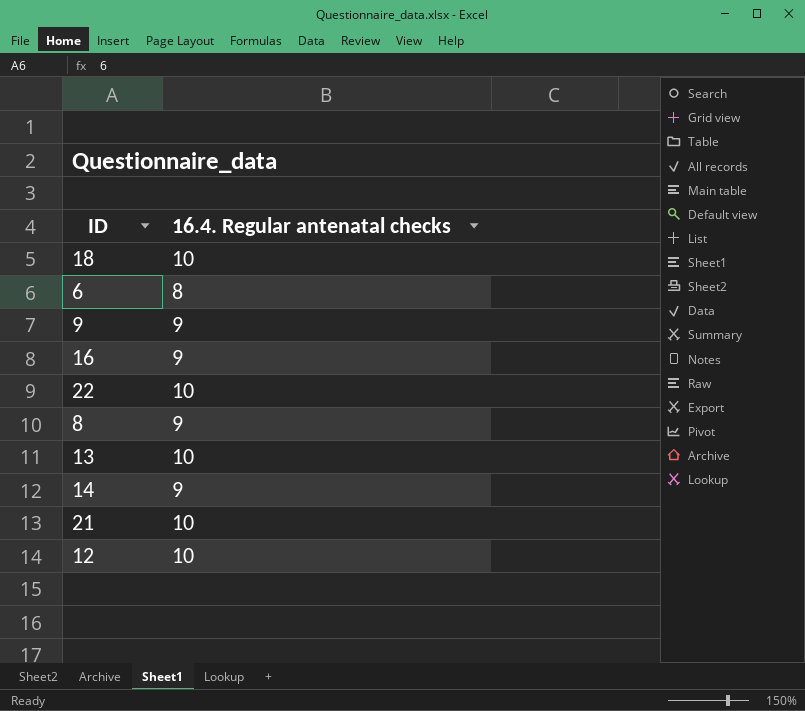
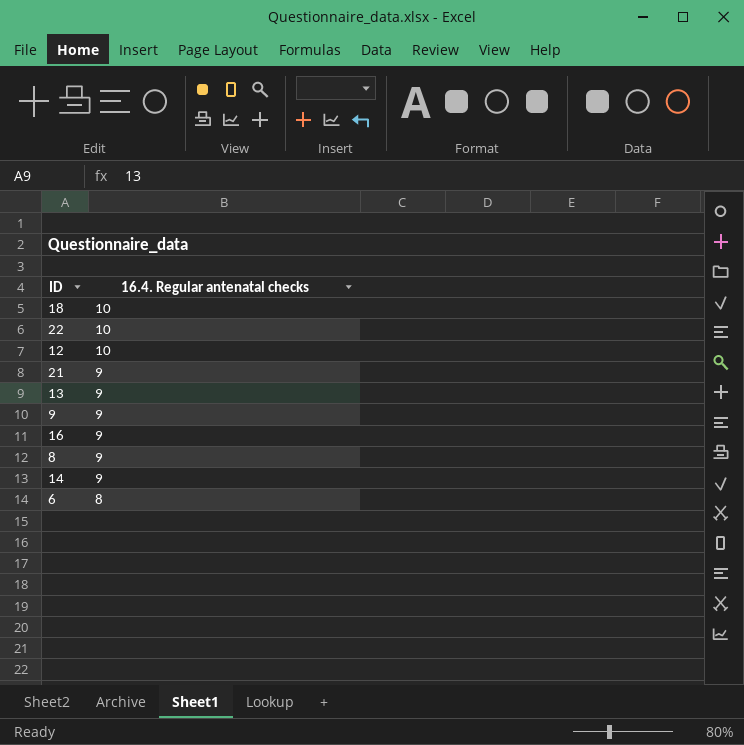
row order: none -> 16.4. Regular antenatal checks descending
21 | 16.4. Regular antenatal checks: 10 -> 9
13 | 16.4. Regular antenatal checks: 10 -> 9

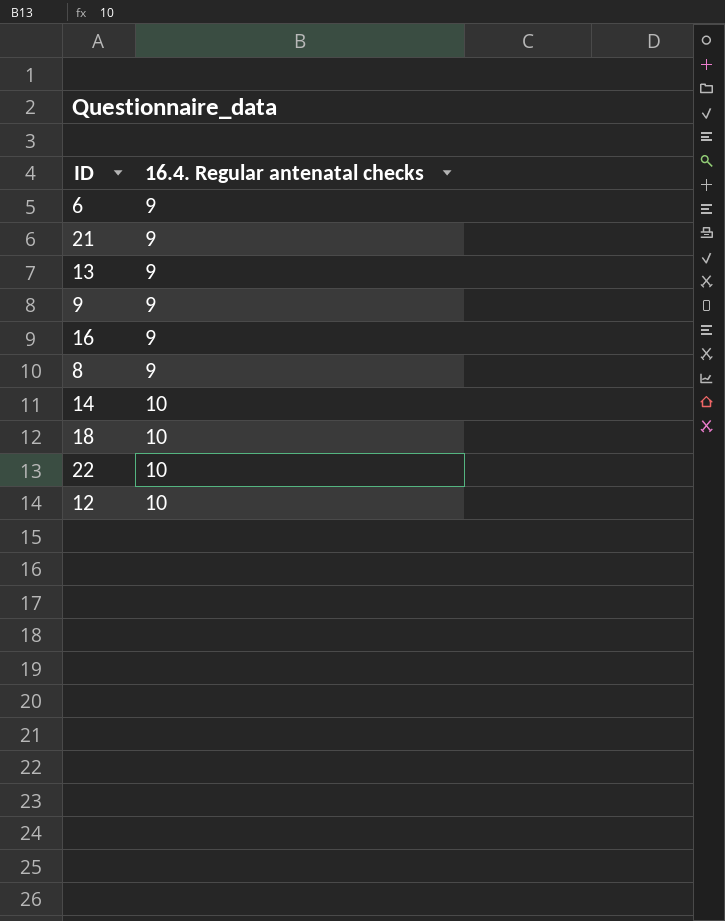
row order: 16.4. Regular antenatal checks descending -> 16.4. Regular antenatal checks ascending
6 | 16.4. Regular antenatal checks: 8 -> 9
14 | 16.4. Regular antenatal checks: 9 -> 10

